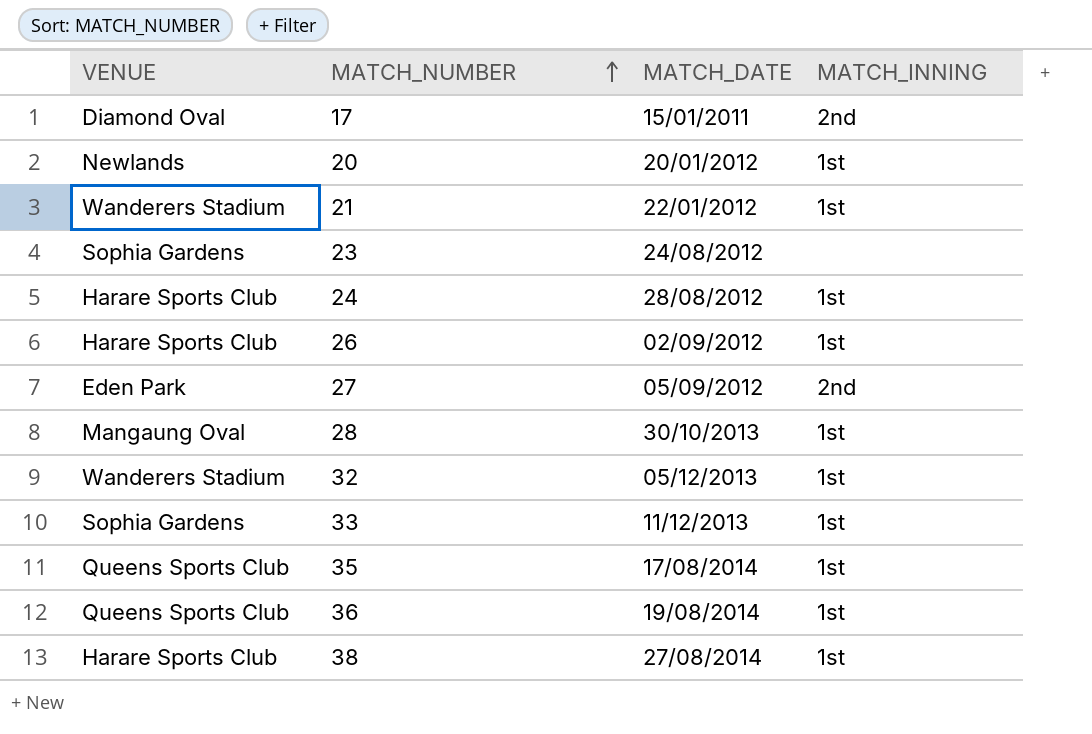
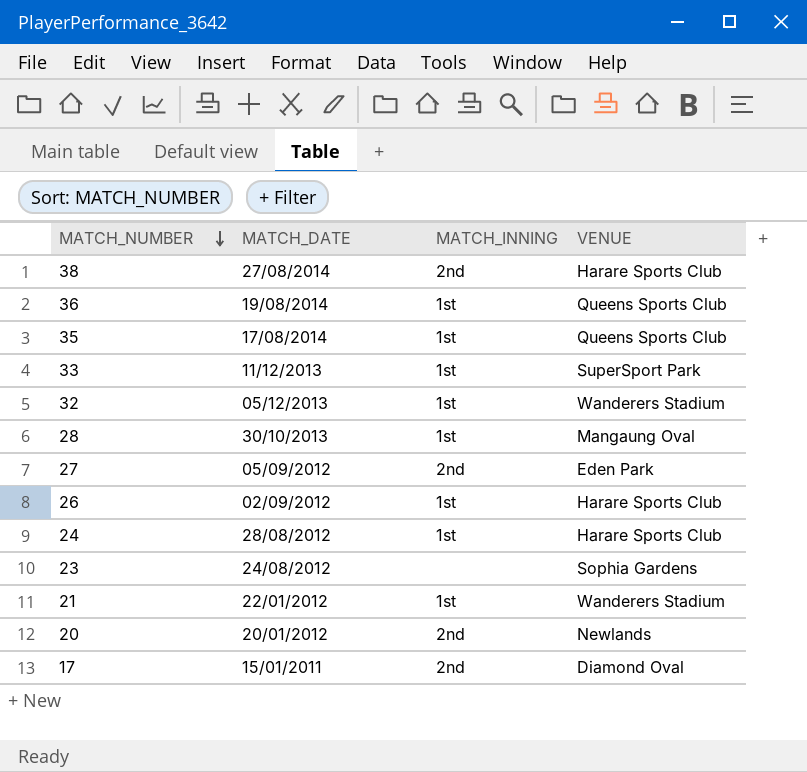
row order: MATCH_NUMBER ascending -> MATCH_NUMBER descending
column VENUE | position: 1 -> 4
38 | MATCH_INNING: 1st -> 2nd
33 | VENUE: Sophia Gardens -> SuperSport Park
20 | MATCH_INNING: 1st -> 2nd

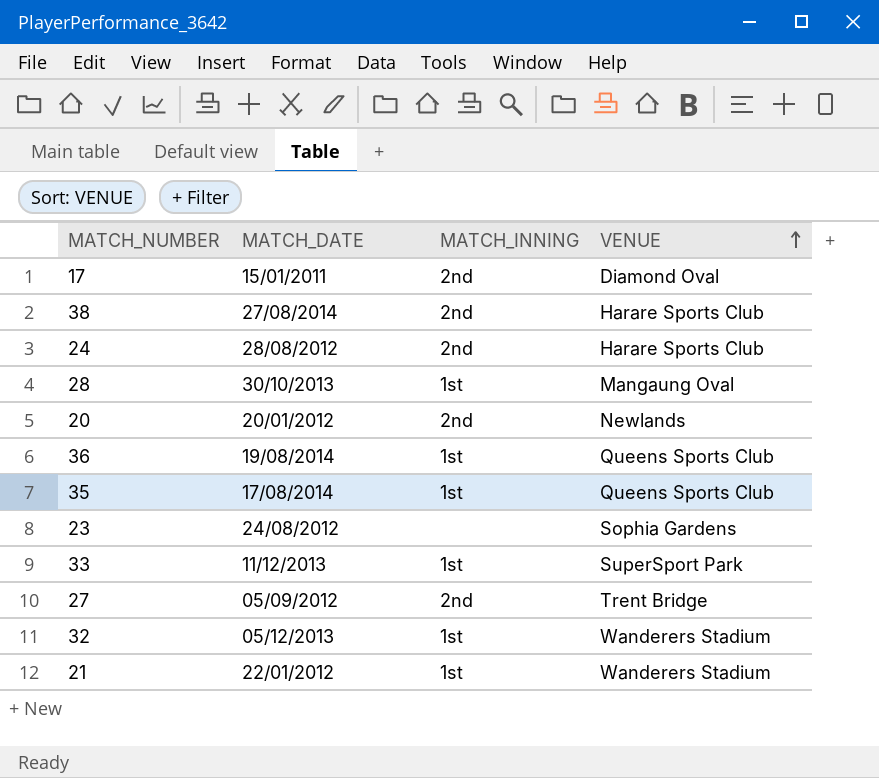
row order: MATCH_NUMBER descending -> VENUE ascending
row 26: 02/09/2012 | 1st | Harare Sports Club -> none
24 | MATCH_INNING: 1st -> 2nd
27 | VENUE: Eden Park -> Trent Bridge

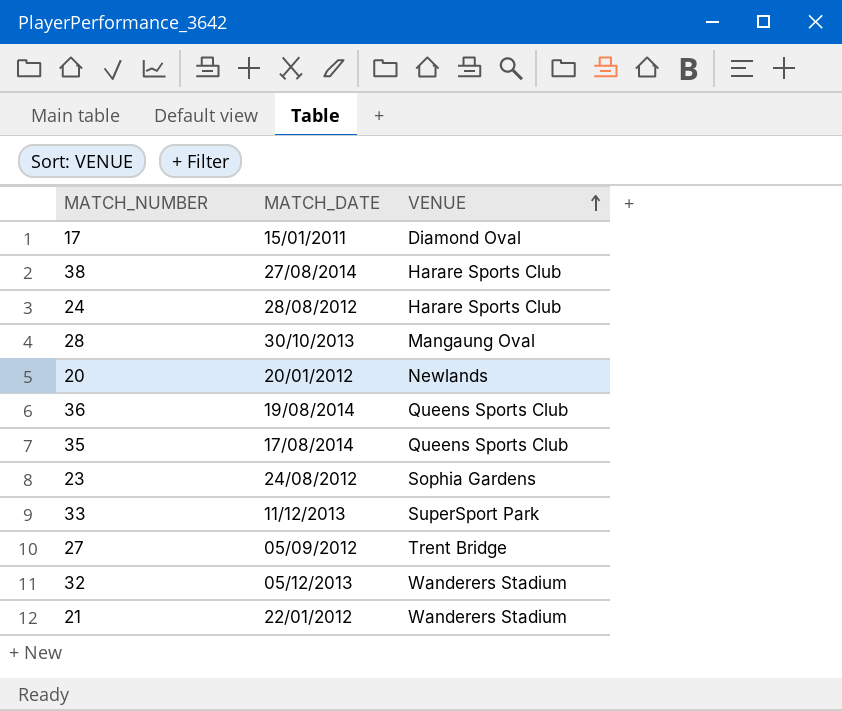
column MATCH_INNING | position: 3 -> none

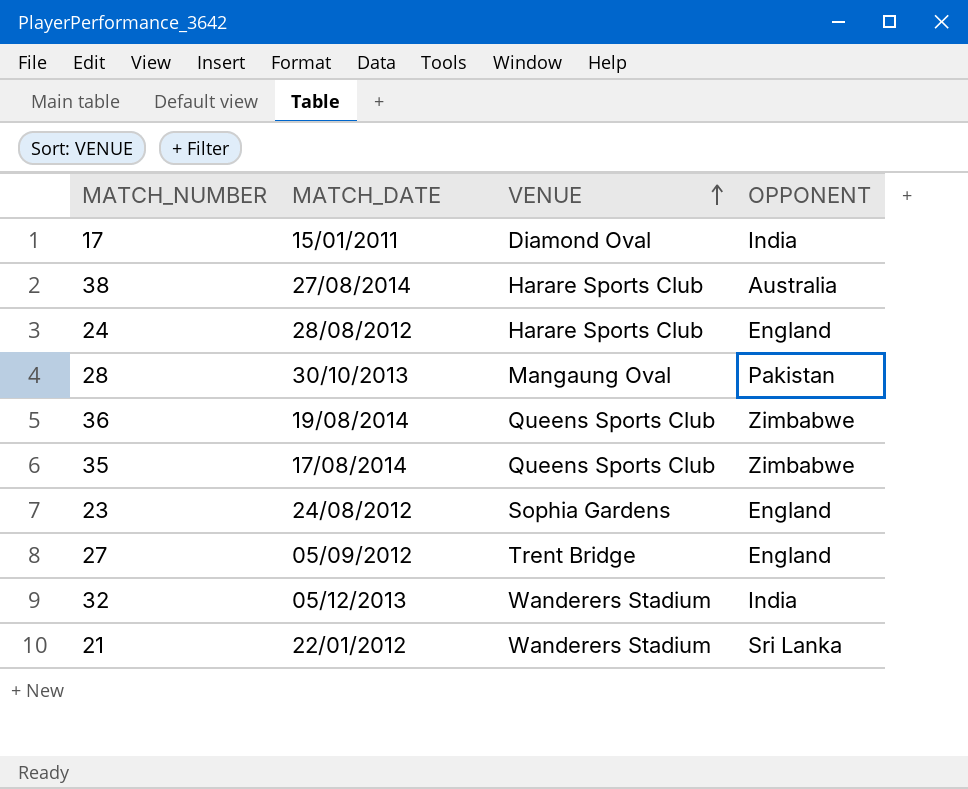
column OPPONENT | position: none -> 4
row 20: 20/01/2012 | Newlands -> none
row 33: 11/12/2013 | SuperSport Park -> none

